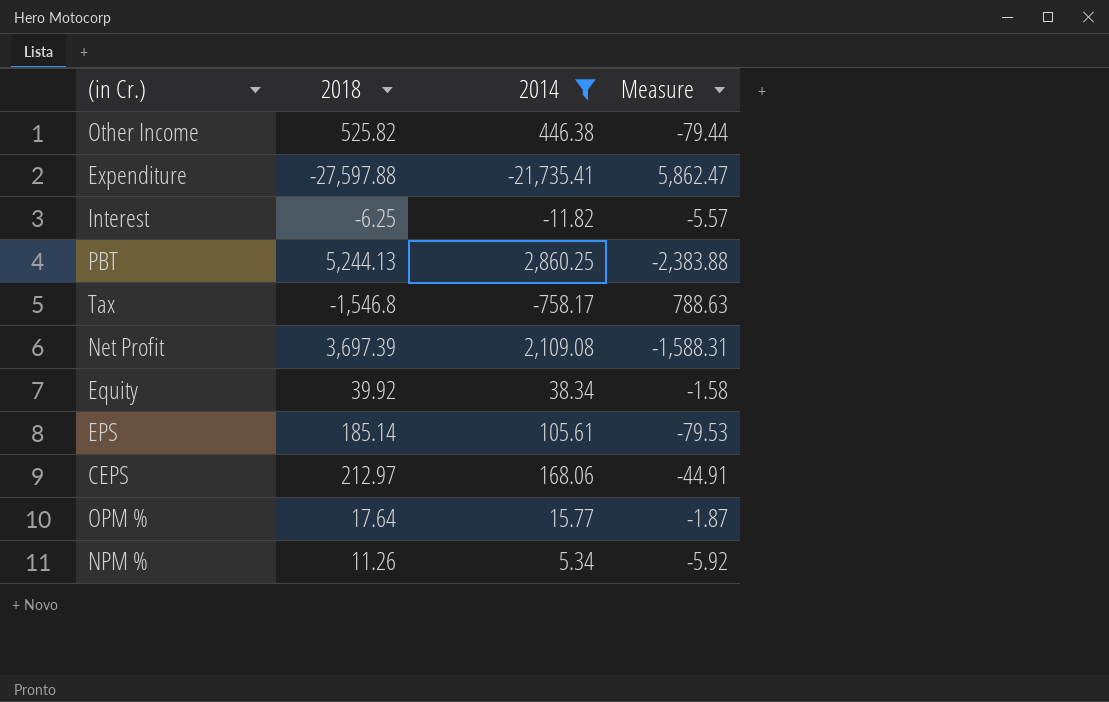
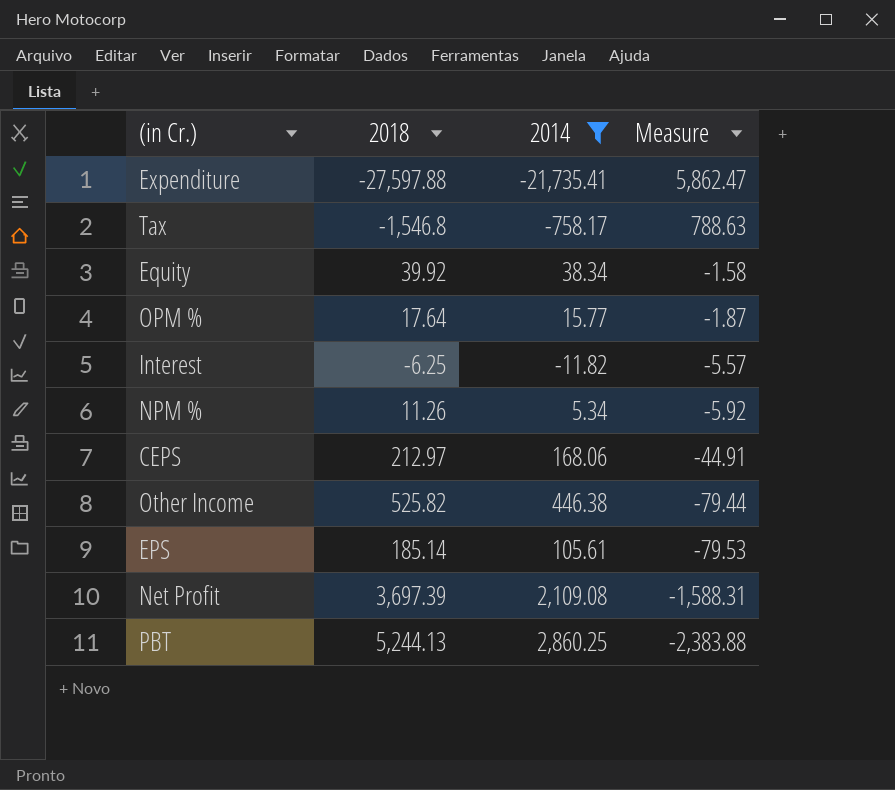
row order: none -> Measure descending

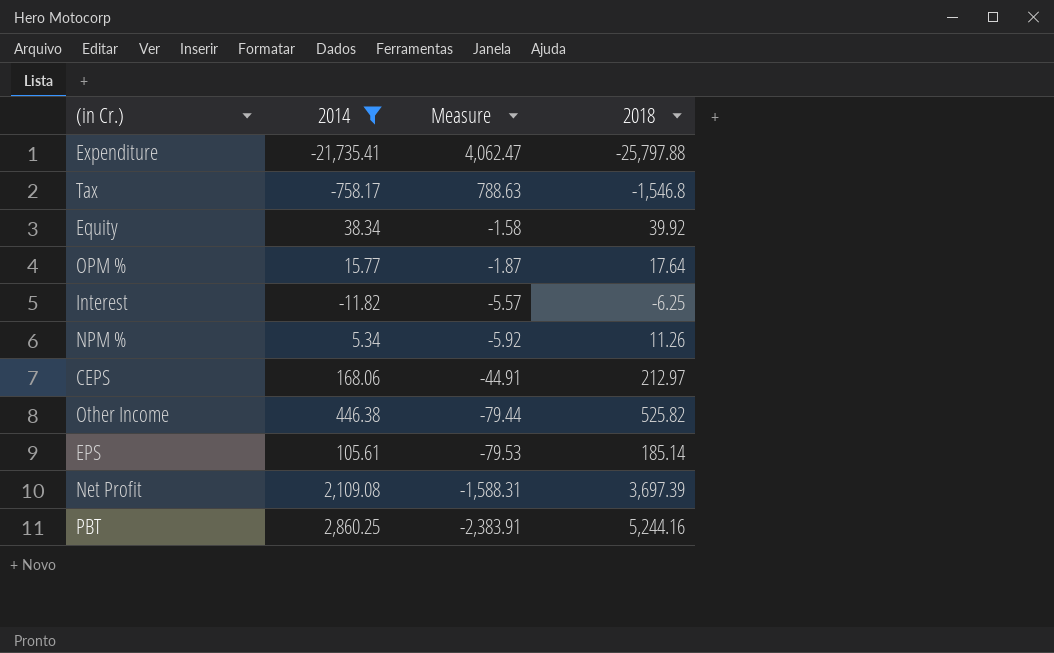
column 2018 | position: 2 -> 4
Expenditure | Measure: 5,862.47 -> 4,062.47
Expenditure | 2018: -27,597.88 -> -25,797.88
PBT | Measure: -2,383.88 -> -2,383.91
PBT | 2018: 5,244.13 -> 5,244.16

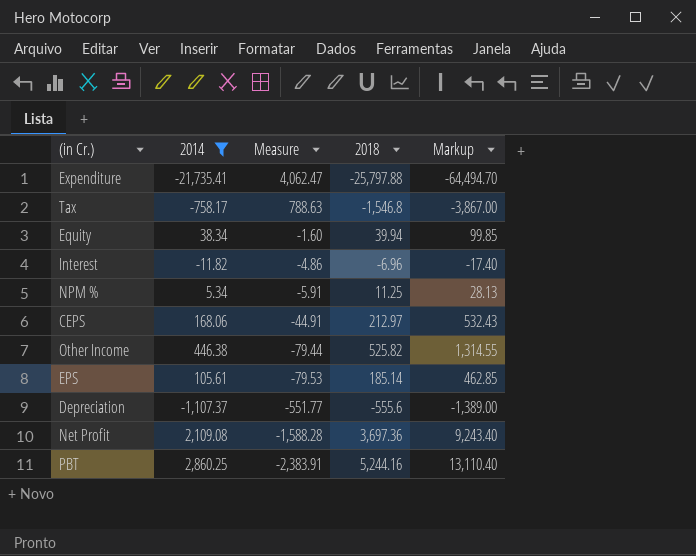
column Markup | formula: none -> [2018] * 2.5
row OPM %: 15.77 | -1.87 | 17.64 -> none
Equity | Measure: -1.58 -> -1.60
Equity | 2018: 39.92 -> 39.94
Interest | Measure: -5.57 -> -4.86
Interest | 2018: -6.25 -> -6.96
NPM % | Measure: -5.92 -> -5.91
NPM % | 2018: 11.26 -> 11.25
row Depreciation: none -> -1,107.37 | -551.77 | -555.6 | -1,389.00
Net Profit | Measure: -1,588.31 -> -1,588.28
Net Profit | 2018: 3,697.39 -> 3,697.36

